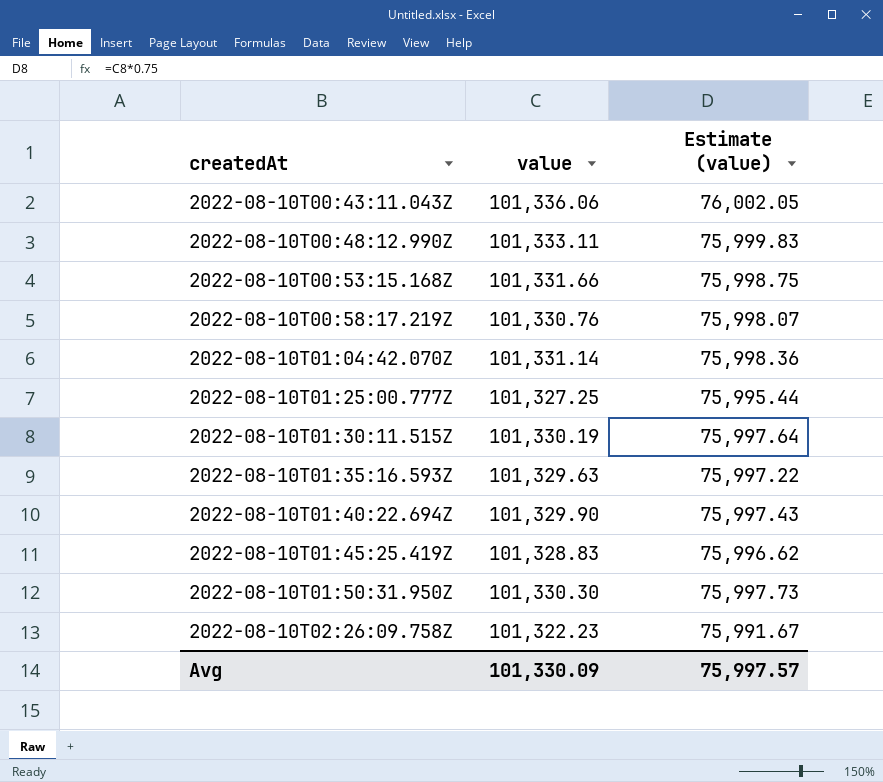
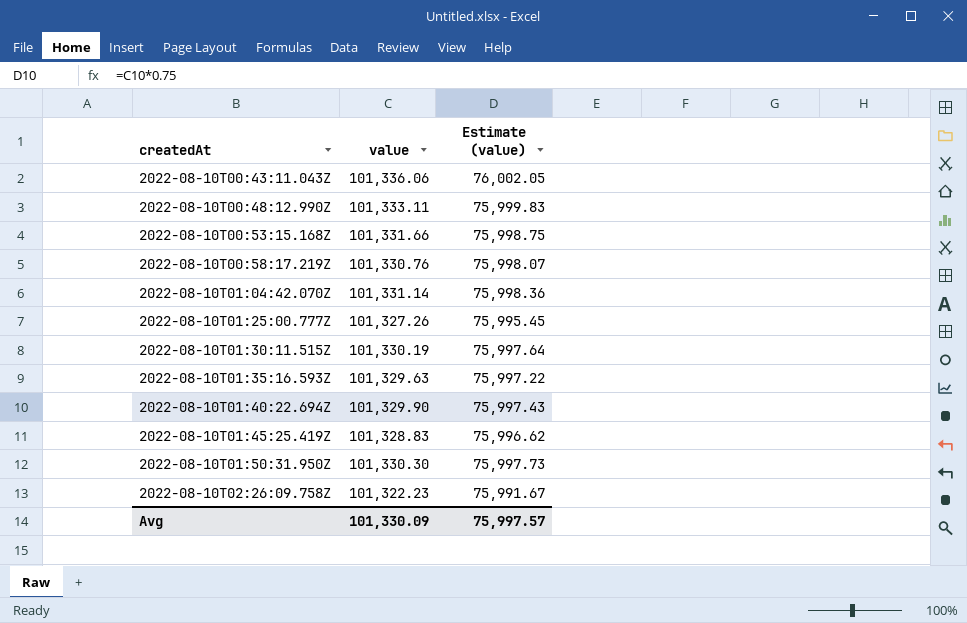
2022-08-10T01:25:00.777Z | value: 101,327.25 -> 101,327.26
2022-08-10T01:25:00.777Z | Estimate (value): 75,995.44 -> 75,995.45

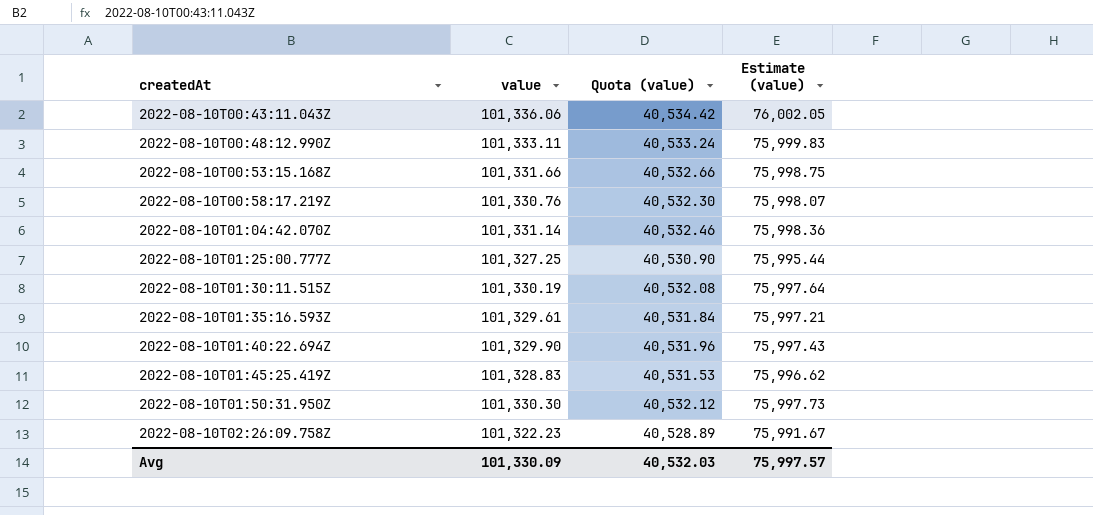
column Quota (value) | formula: none -> [value] * 0.4
2022-08-10T01:25:00.777Z | value: 101,327.26 -> 101,327.25
2022-08-10T01:25:00.777Z | Estimate (value): 75,995.45 -> 75,995.44
2022-08-10T01:35:16.593Z | value: 101,329.63 -> 101,329.61
2022-08-10T01:35:16.593Z | Estimate (value): 75,997.22 -> 75,997.21

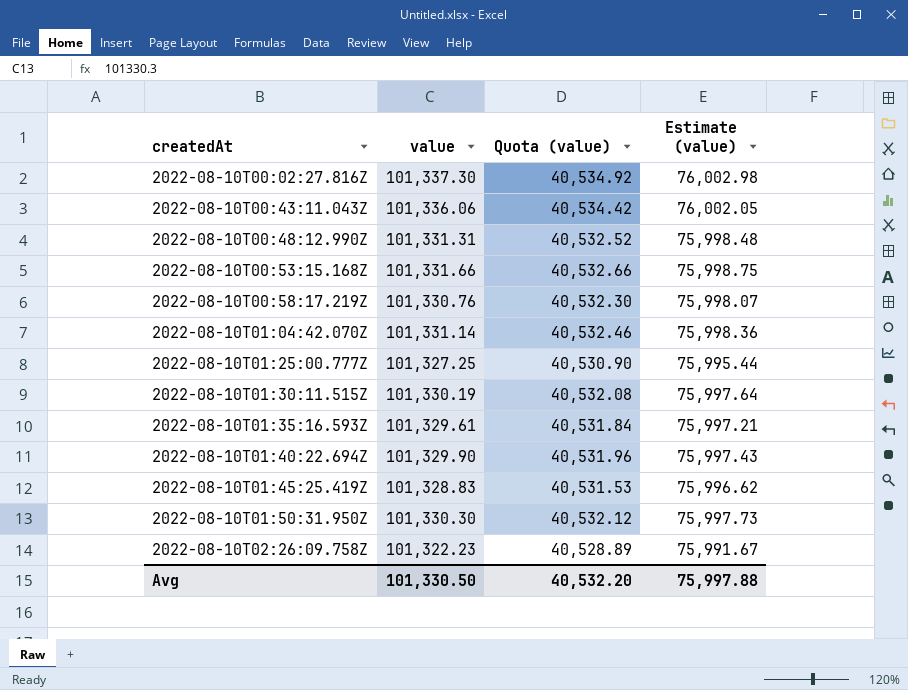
row 2022-08-10T00:02:27.816Z: none -> 101,337.30 | 40,534.92 | 76,002.98
2022-08-10T00:48:12.990Z | value: 101,333.11 -> 101,331.31
2022-08-10T00:48:12.990Z | Quota (value): 40,533.24 -> 40,532.52
2022-08-10T00:48:12.990Z | Estimate (value): 75,999.83 -> 75,998.48
Avg | value: 101,330.09 -> 101,330.50
Avg | Quota (value): 40,532.03 -> 40,532.20
Avg | Estimate (value): 75,997.57 -> 75,997.88

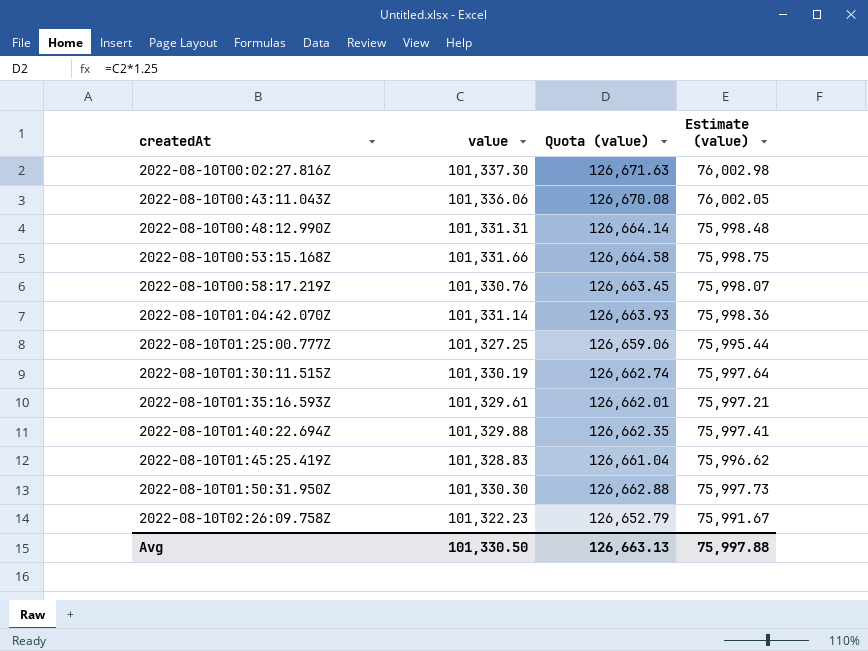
column Quota (value) | formula: [value] * 0.4 -> [value] * 1.25
2022-08-10T01:40:22.694Z | value: 101,329.90 -> 101,329.88
2022-08-10T01:40:22.694Z | Estimate (value): 75,997.43 -> 75,997.41
Avg | Quota (value): 40,532.20 -> 126,663.13

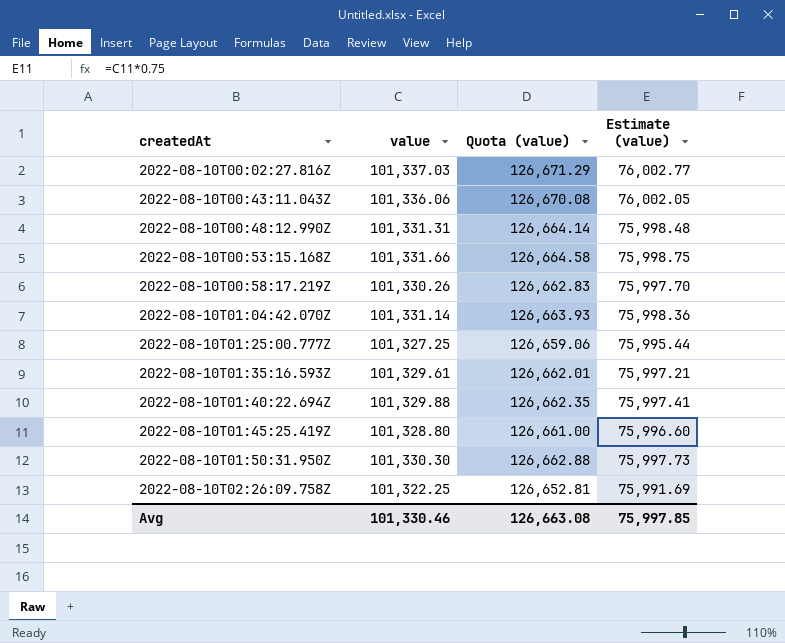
row 2022-08-10T01:30:11.515Z: 101,330.19 | 126,662.74 | 75,997.64 -> none
2022-08-10T00:02:27.816Z | value: 101,337.30 -> 101,337.03
2022-08-10T00:02:27.816Z | Quota (value): 126,671.63 -> 126,671.29
2022-08-10T00:02:27.816Z | Estimate (value): 76,002.98 -> 76,002.77
2022-08-10T00:58:17.219Z | value: 101,330.76 -> 101,330.26
2022-08-10T00:58:17.219Z | Quota (value): 126,663.45 -> 126,662.83
2022-08-10T00:58:17.219Z | Estimate (value): 75,998.07 -> 75,997.70
2022-08-10T01:45:25.419Z | value: 101,328.83 -> 101,328.80
2022-08-10T01:45:25.419Z | Quota (value): 126,661.04 -> 126,661.00
2022-08-10T01:45:25.419Z | Estimate (value): 75,996.62 -> 75,996.60
2022-08-10T02:26:09.758Z | value: 101,322.23 -> 101,322.25
2022-08-10T02:26:09.758Z | Quota (value): 126,652.79 -> 126,652.81
2022-08-10T02:26:09.758Z | Estimate (value): 75,991.67 -> 75,991.69
Avg | value: 101,330.50 -> 101,330.46
Avg | Quota (value): 126,663.13 -> 126,663.08
Avg | Estimate (value): 75,997.88 -> 75,997.85

